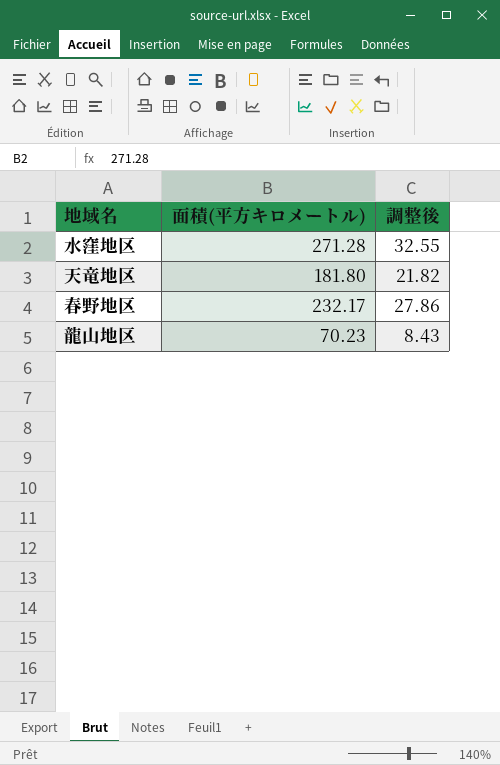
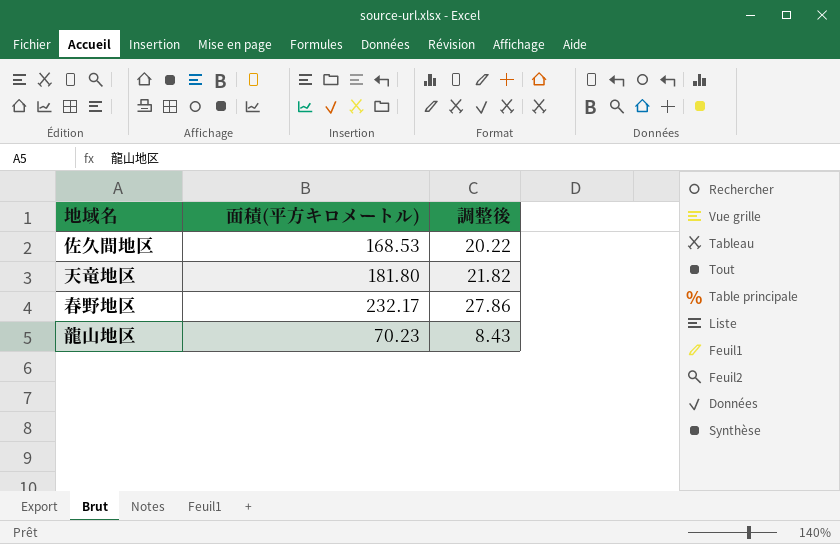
row 水窪地区: 271.28 | 32.55 -> none
row 佐久間地区: none -> 168.53 | 20.22

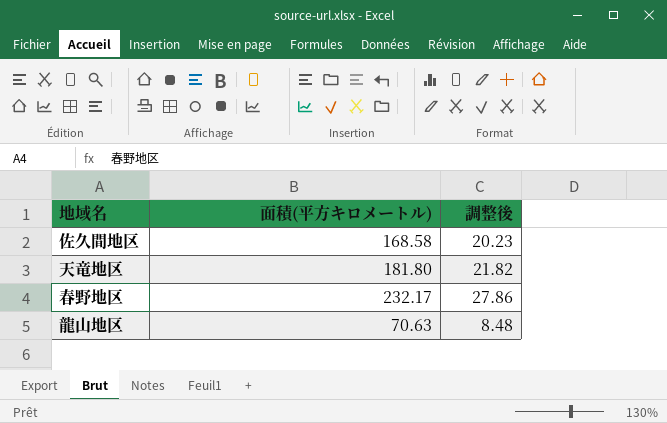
佐久間地区 | 面積(平方キロメートル): 168.53 -> 168.58
佐久間地区 | 調整後: 20.22 -> 20.23
龍山地区 | 面積(平方キロメートル): 70.23 -> 70.63
龍山地区 | 調整後: 8.43 -> 8.48

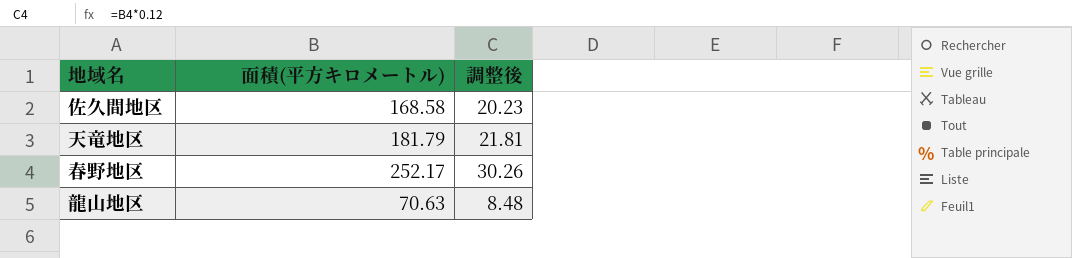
天竜地区 | 面積(平方キロメートル): 181.80 -> 181.79
天竜地区 | 調整後: 21.82 -> 21.81
春野地区 | 面積(平方キロメートル): 232.17 -> 252.17
春野地区 | 調整後: 27.86 -> 30.26

